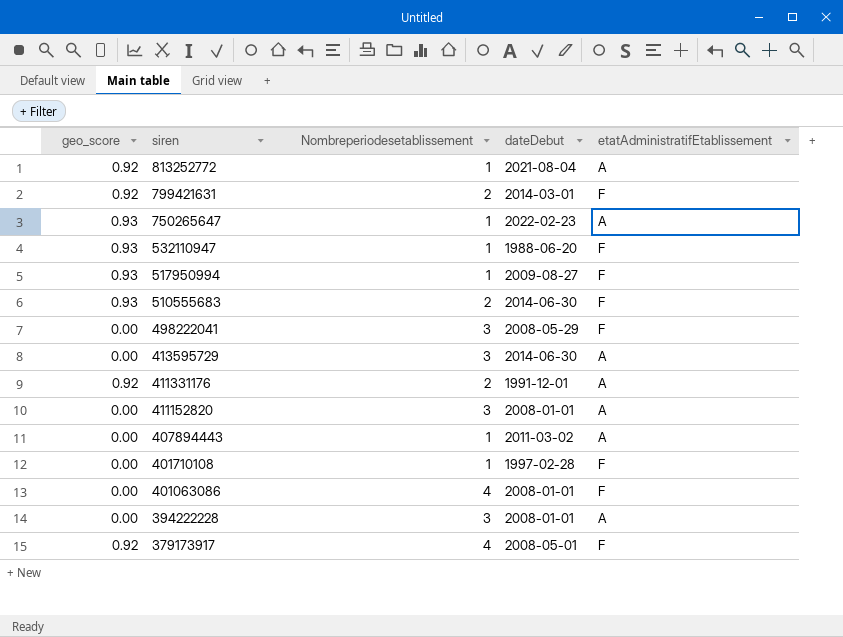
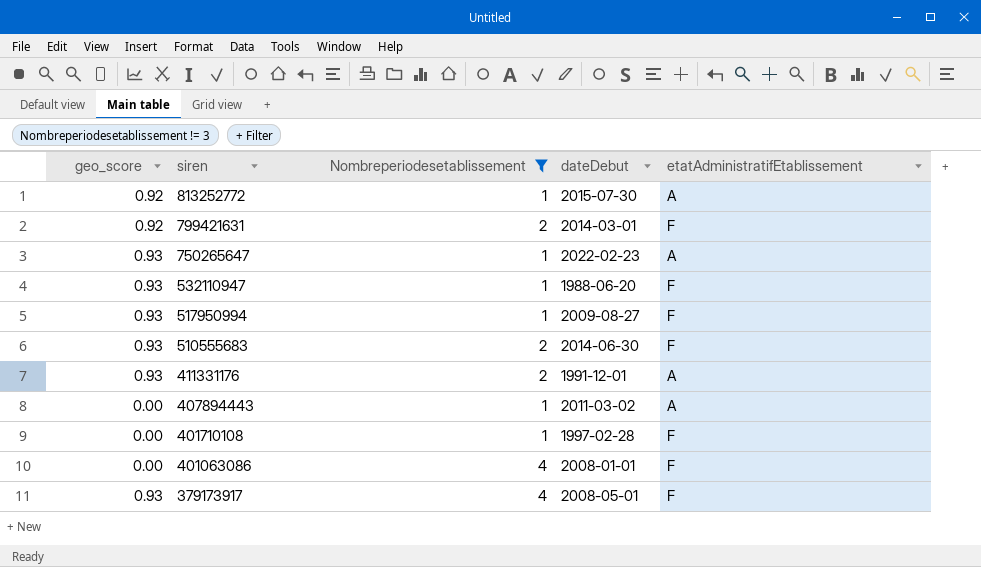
filter: none -> Nombreperiodesetablissement != 3
813252772 | dateDebut: 2021-08-04 -> 2015-07-30
411331176 | geo_score: 0.92 -> 0.93
379173917 | geo_score: 0.92 -> 0.93

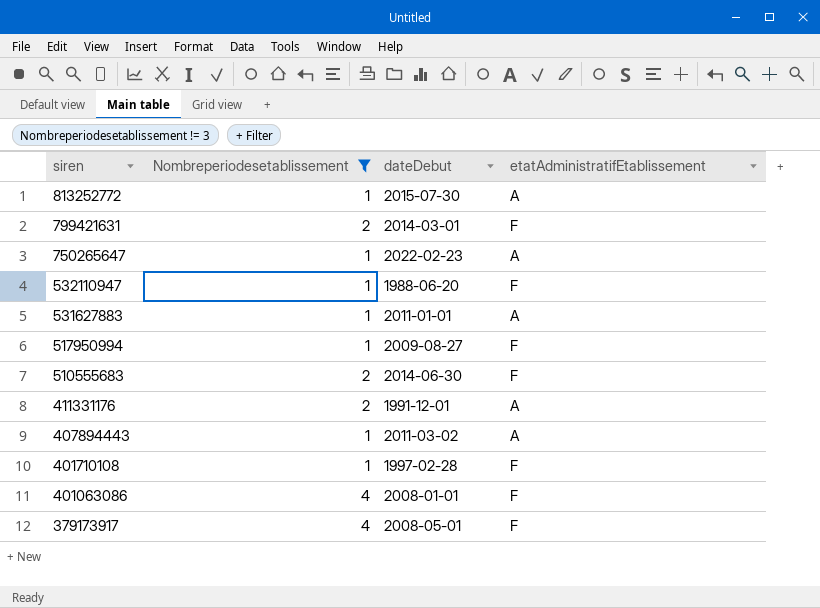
column geo_score | position: 1 -> none
row 531627883: none -> 1 | 2011-01-01 | A

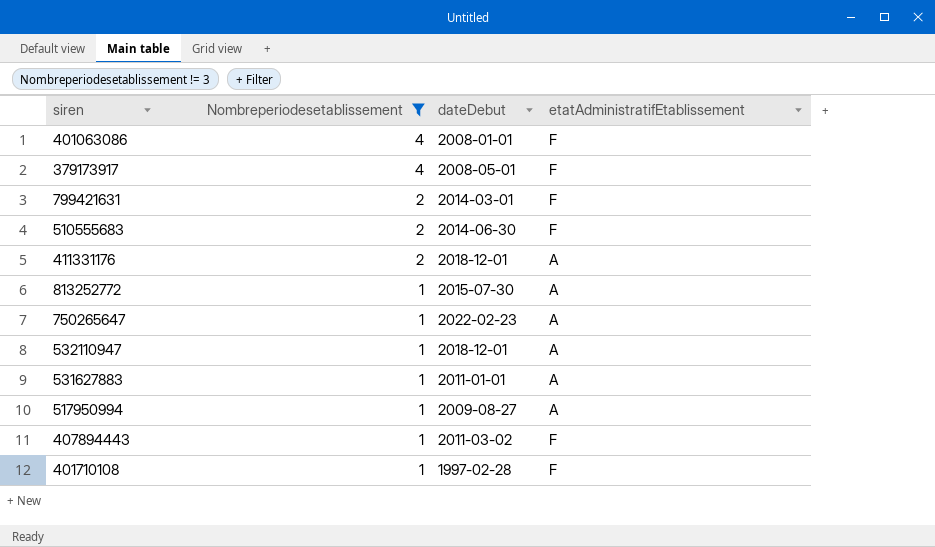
row order: siren descending -> Nombreperiodesetablissement descending
411331176 | dateDebut: 1991-12-01 -> 2018-12-01
532110947 | dateDebut: 1988-06-20 -> 2018-12-01
532110947 | etatAdministratifEtablissement: F -> A
517950994 | etatAdministratifEtablissement: F -> A
407894443 | etatAdministratifEtablissement: A -> F

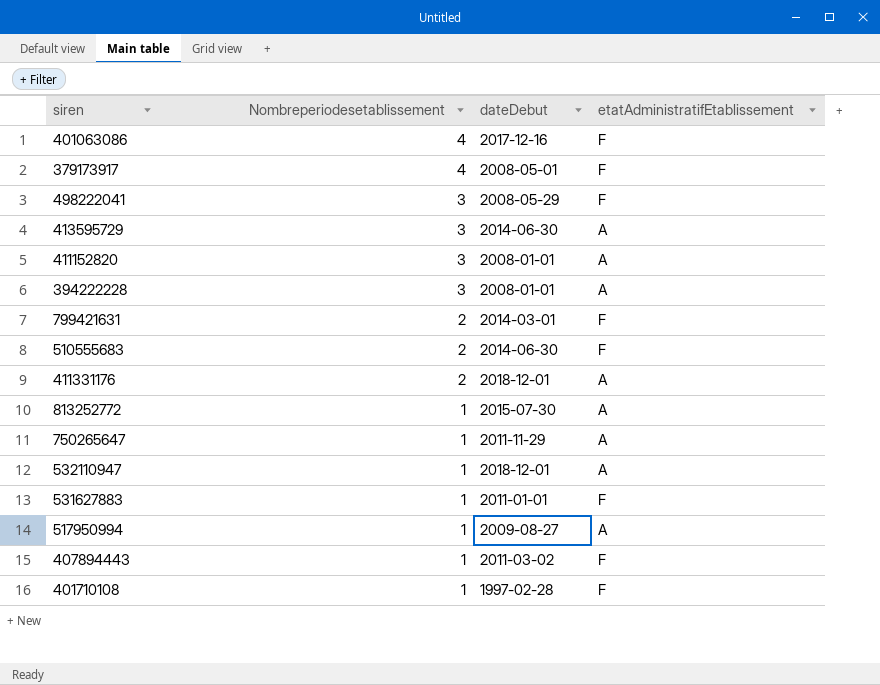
filter: Nombreperiodesetablissement != 3 -> none
401063086 | dateDebut: 2008-01-01 -> 2017-12-16
750265647 | dateDebut: 2022-02-23 -> 2011-11-29
531627883 | etatAdministratifEtablissement: A -> F

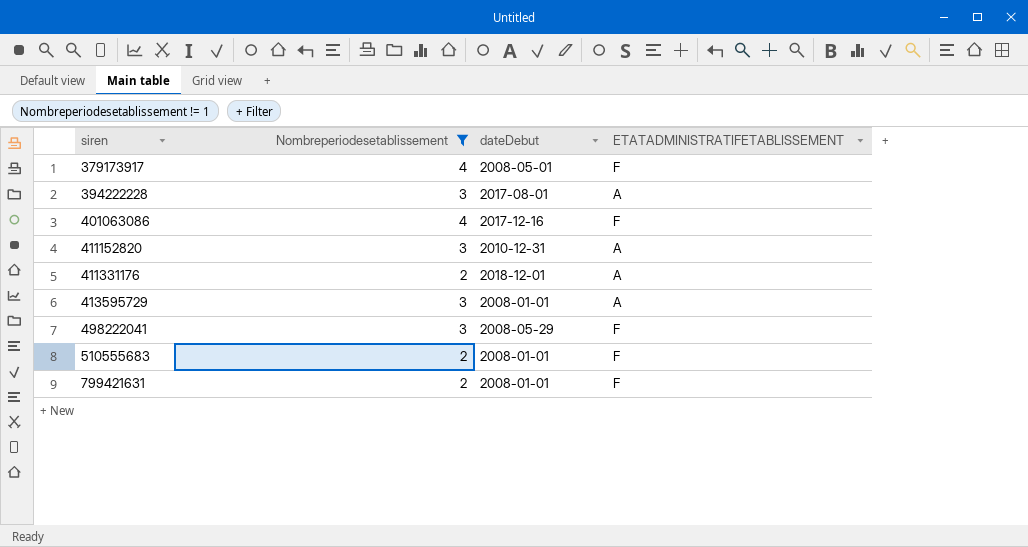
filter: none -> Nombreperiodesetablissement != 1
row order: Nombreperiodesetablissement descending -> siren ascending
column name: etatAdministratifEtablissement -> ETATADMINISTRATIFETABLISSEMENT
394222228 | dateDebut: 2008-01-01 -> 2017-08-01
411152820 | dateDebut: 2008-01-01 -> 2010-12-31
413595729 | dateDebut: 2014-06-30 -> 2008-01-01
510555683 | dateDebut: 2014-06-30 -> 2008-01-01
799421631 | dateDebut: 2014-03-01 -> 2008-01-01

